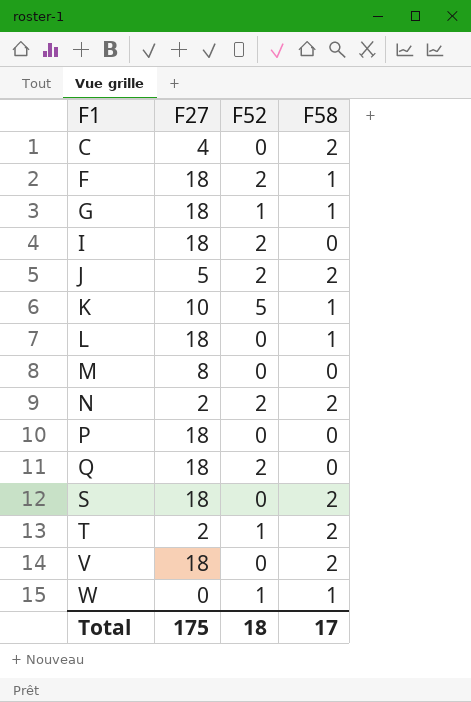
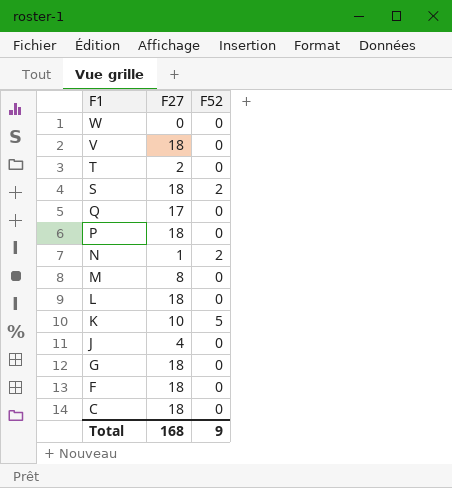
row order: F1 ascending -> F1 descending
column F58 | position: 4 -> none
row I: 18 | 2 | 0 -> none
W | F52: 1 -> 0
T | F52: 1 -> 0
S | F52: 0 -> 2
Q | F27: 18 -> 17
Q | F52: 2 -> 0
N | F27: 2 -> 1
J | F27: 5 -> 4
J | F52: 2 -> 0
G | F52: 1 -> 0
F | F52: 2 -> 0
C | F27: 4 -> 18
Total | F27: 175 -> 168
Total | F52: 18 -> 9

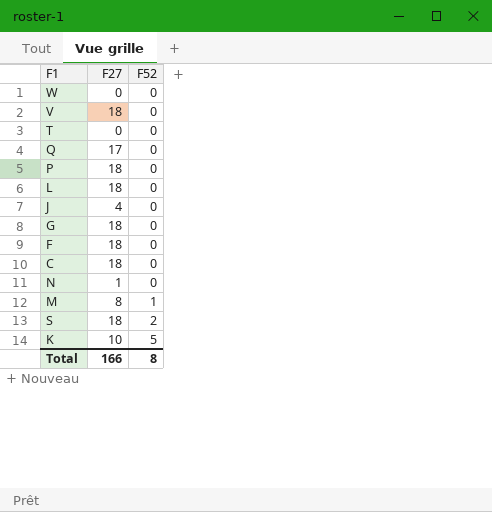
row order: F1 descending -> F52 ascending
T | F27: 2 -> 0
N | F52: 2 -> 0
M | F52: 0 -> 1
Total | F27: 168 -> 166
Total | F52: 9 -> 8

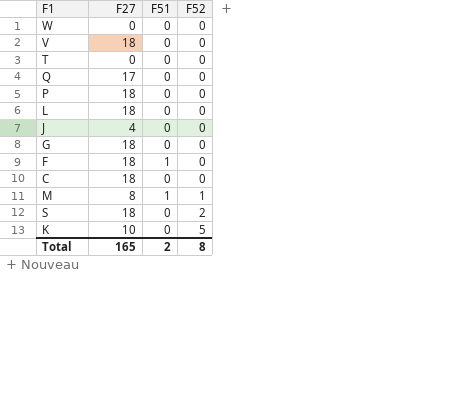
column F51 | position: none -> 3
row N: 1 | 0 -> none
Total | F27: 166 -> 165

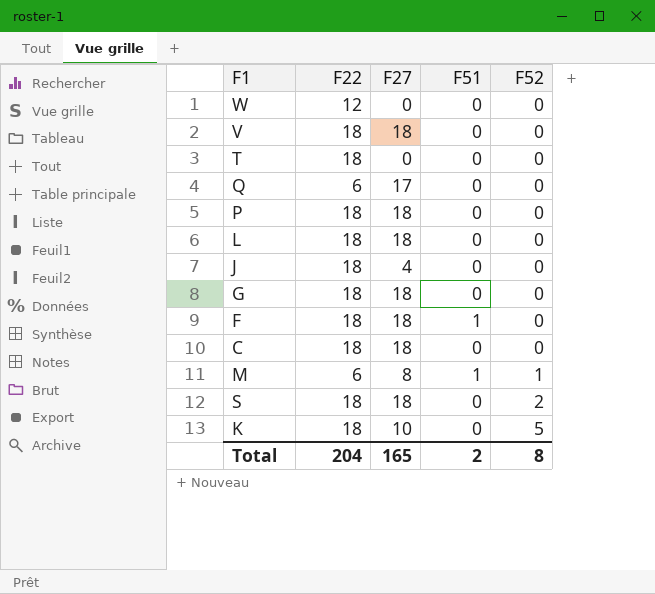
column F22 | position: none -> 2

